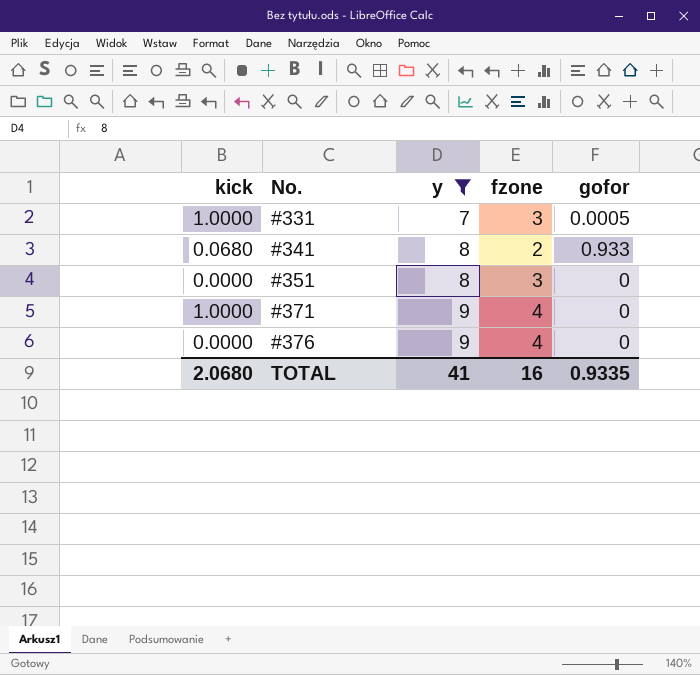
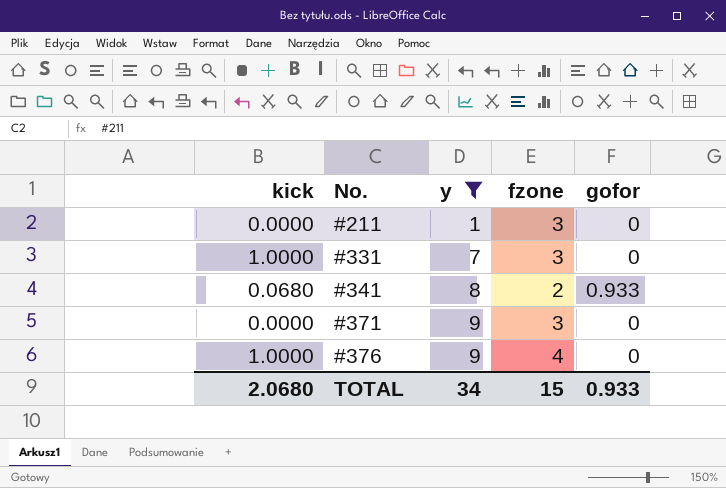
row #351: 0.0000 | 8 | 3 | 0 -> none
row #211: none -> 0.0000 | 1 | 3 | 0
#331 | gofor: 0.0005 -> 0
#371 | kick: 1.0000 -> 0.0000
#371 | fzone: 4 -> 3
#376 | kick: 0.0000 -> 1.0000
TOTAL | y: 41 -> 34
TOTAL | fzone: 16 -> 15
TOTAL | gofor: 0.9335 -> 0.933

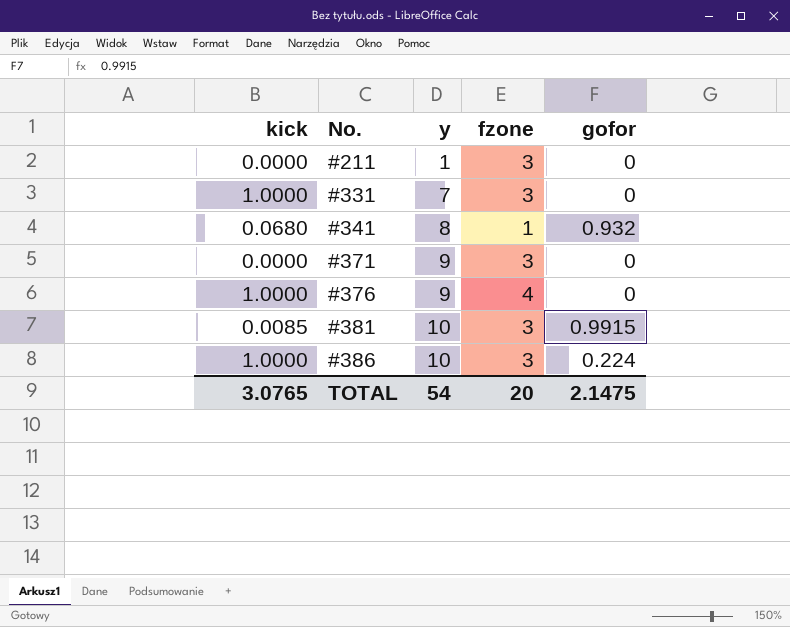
filter: y != 10 -> none
#341 | fzone: 2 -> 1
#341 | gofor: 0.933 -> 0.932
TOTAL | kick: 2.0680 -> 3.0765
TOTAL | y: 34 -> 54
TOTAL | fzone: 15 -> 20
TOTAL | gofor: 0.933 -> 2.1475

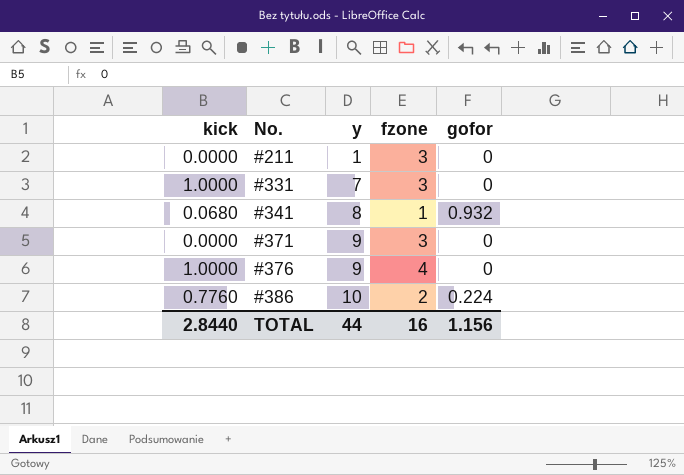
row #381: 0.0085 | 10 | 3 | 0.9915 -> none
#386 | kick: 1.0000 -> 0.7760
#386 | fzone: 3 -> 2
TOTAL | kick: 3.0765 -> 2.8440
TOTAL | y: 54 -> 44
TOTAL | fzone: 20 -> 16
TOTAL | gofor: 2.1475 -> 1.156

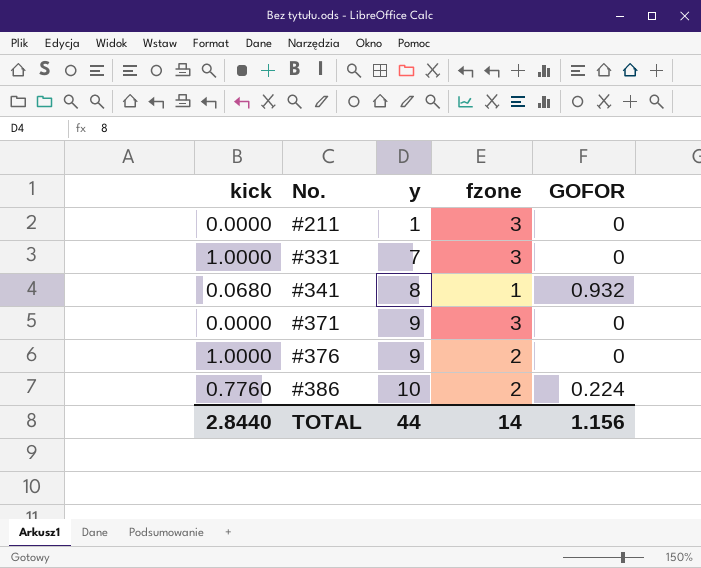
column name: gofor -> GOFOR
#376 | fzone: 4 -> 2
TOTAL | fzone: 16 -> 14

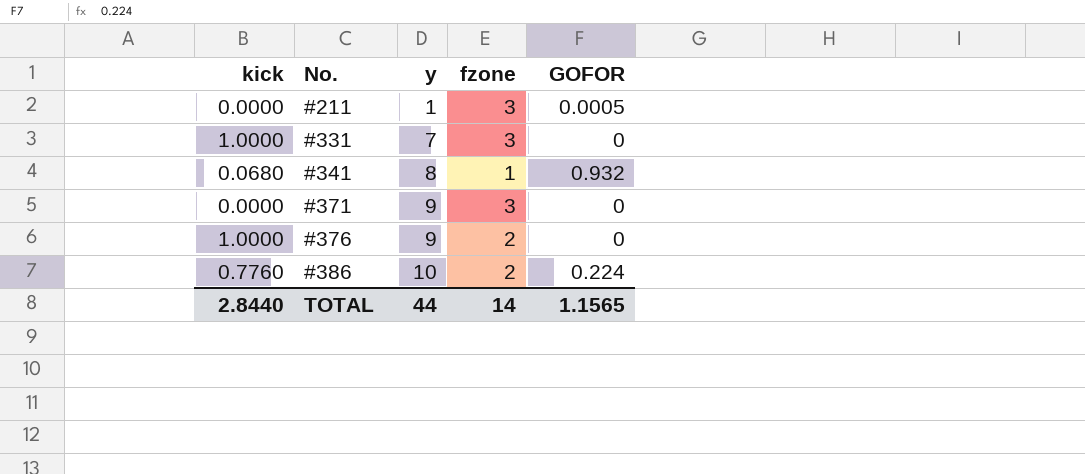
#211 | GOFOR: 0 -> 0.0005
TOTAL | GOFOR: 1.156 -> 1.1565

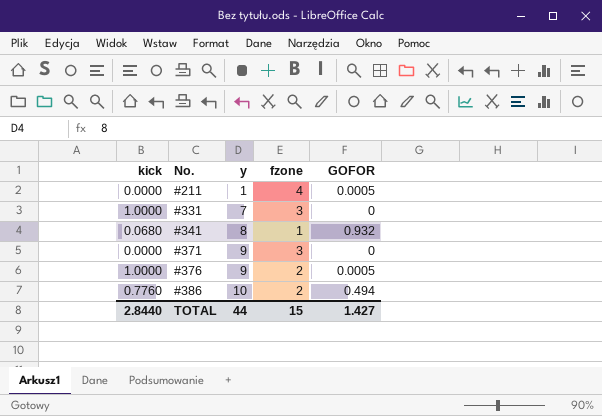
#211 | fzone: 3 -> 4
#376 | GOFOR: 0 -> 0.0005
#386 | GOFOR: 0.224 -> 0.494
TOTAL | fzone: 14 -> 15
TOTAL | GOFOR: 1.1565 -> 1.427

